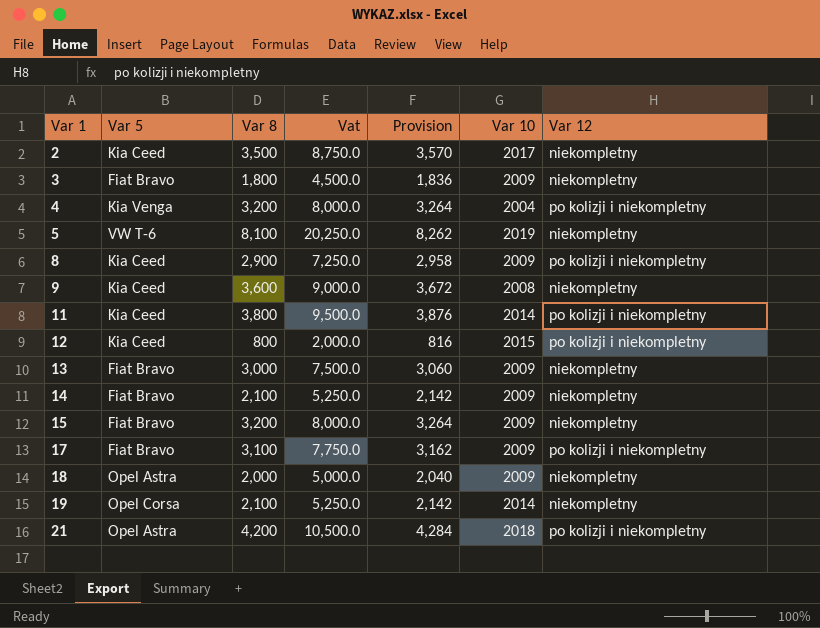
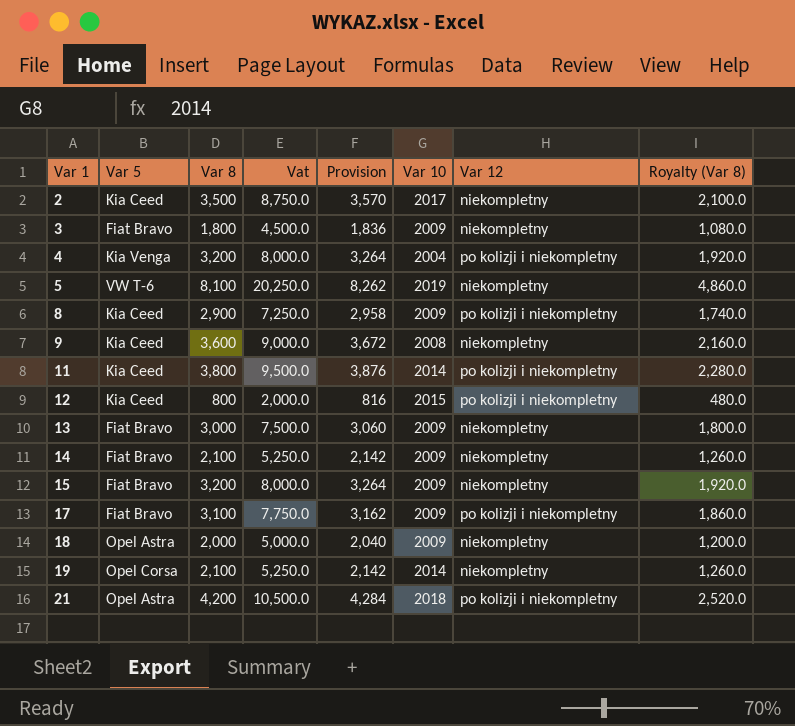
column Royalty (Var 8) | formula: none -> [Var 8] * 0.6

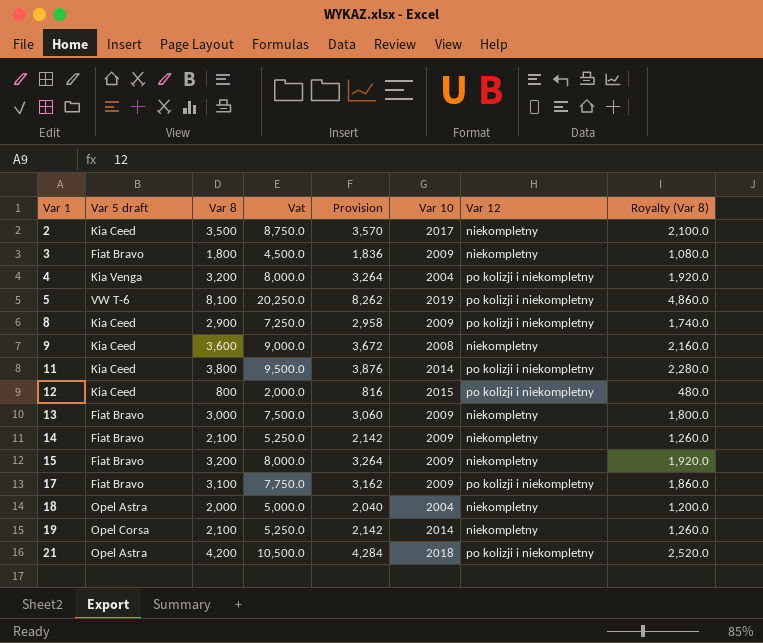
column name: Var 5 -> Var 5 draft
5 | Var 12: niekompletny -> po kolizji i niekompletny
18 | Var 10: 2009 -> 2004

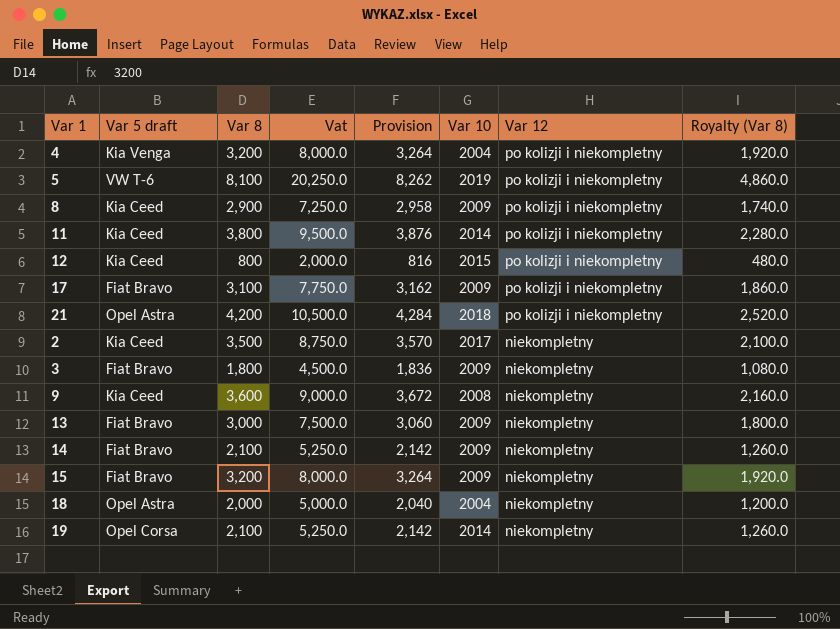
row order: Var 1 ascending -> Var 12 descending

